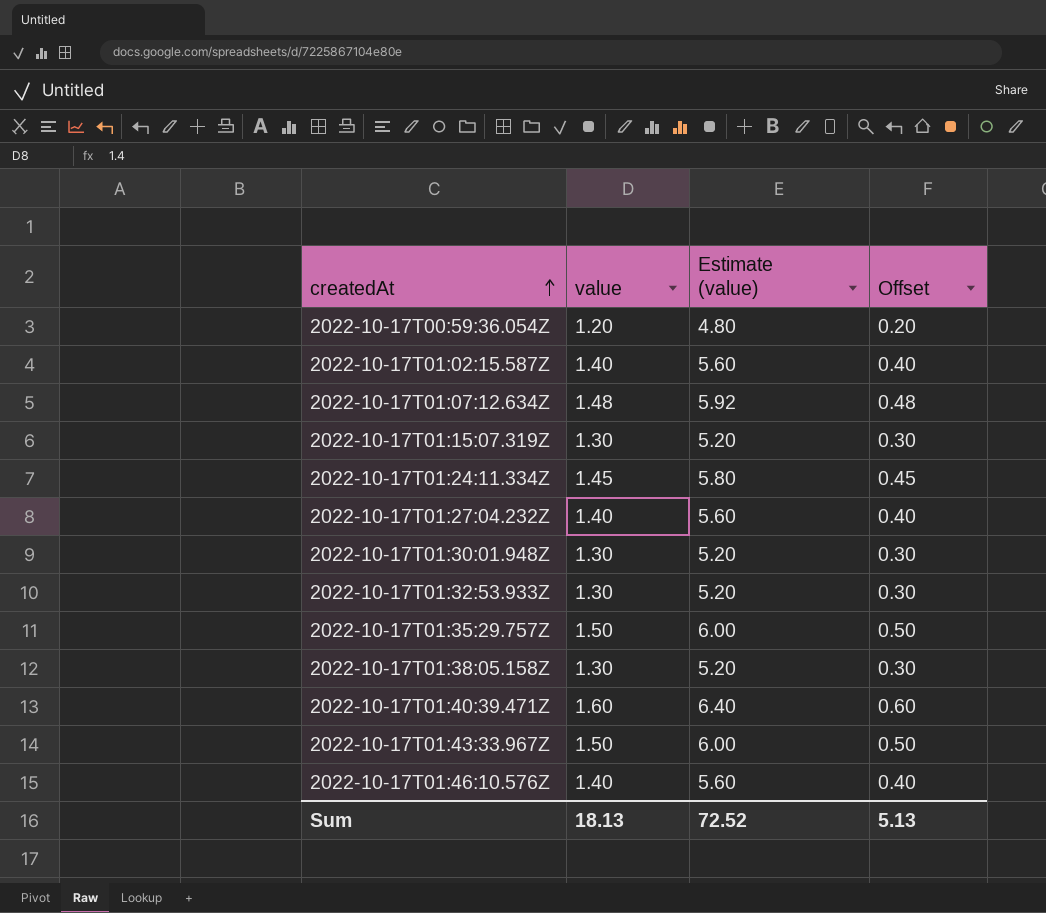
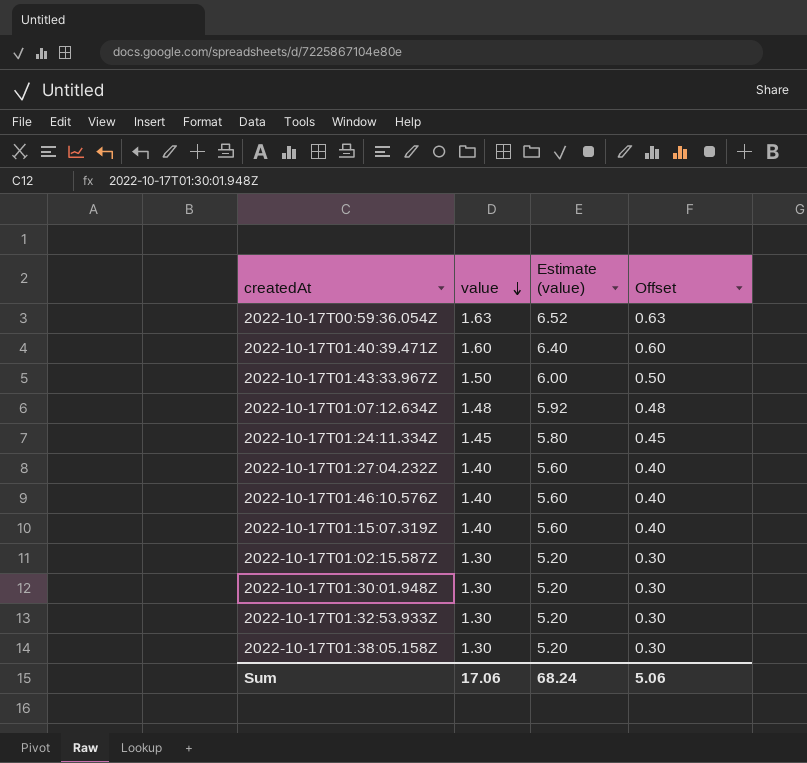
row order: createdAt ascending -> value descending
row 2022-10-17T01:35:29.757Z: 1.50 | 6.00 | 0.50 -> none
2022-10-17T00:59:36.054Z | value: 1.20 -> 1.63
2022-10-17T00:59:36.054Z | Estimate (value): 4.80 -> 6.52
2022-10-17T00:59:36.054Z | Offset: 0.20 -> 0.63
2022-10-17T01:15:07.319Z | value: 1.30 -> 1.40
2022-10-17T01:15:07.319Z | Estimate (value): 5.20 -> 5.60
2022-10-17T01:15:07.319Z | Offset: 0.30 -> 0.40
2022-10-17T01:02:15.587Z | value: 1.40 -> 1.30
2022-10-17T01:02:15.587Z | Estimate (value): 5.60 -> 5.20
2022-10-17T01:02:15.587Z | Offset: 0.40 -> 0.30
Sum | value: 18.13 -> 17.06
Sum | Estimate (value): 72.52 -> 68.24
Sum | Offset: 5.13 -> 5.06

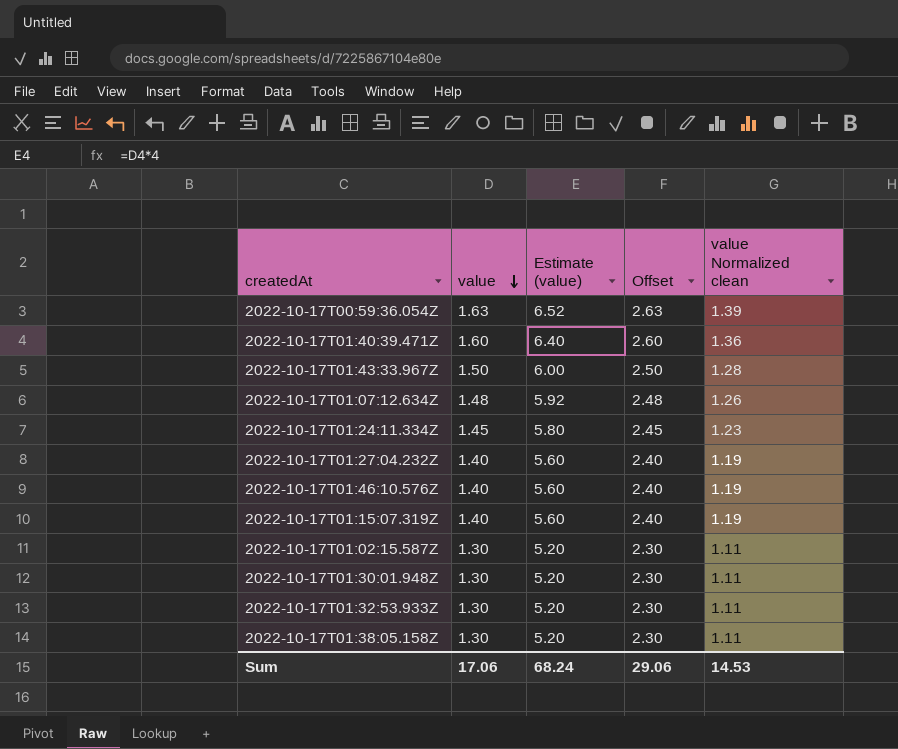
column Offset | formula: [value] - 1 -> [value] + 1
column value Normalized clean | formula: none -> [value] * 0.85
Sum | Offset: 5.06 -> 29.06

